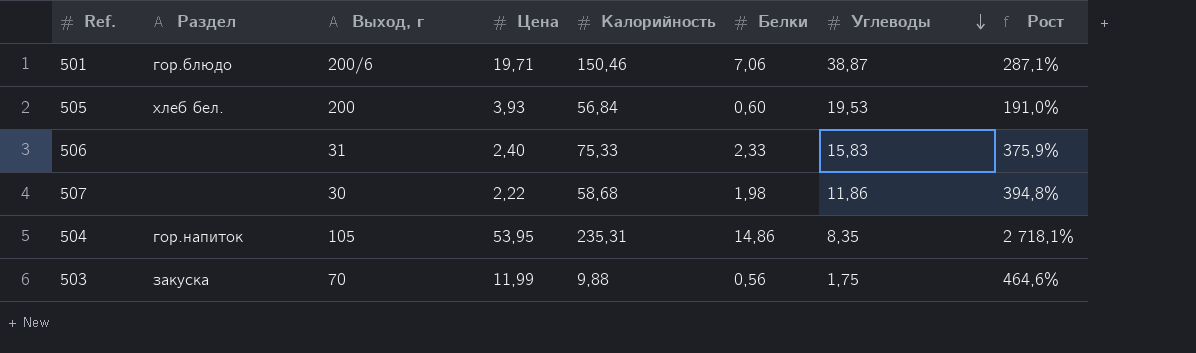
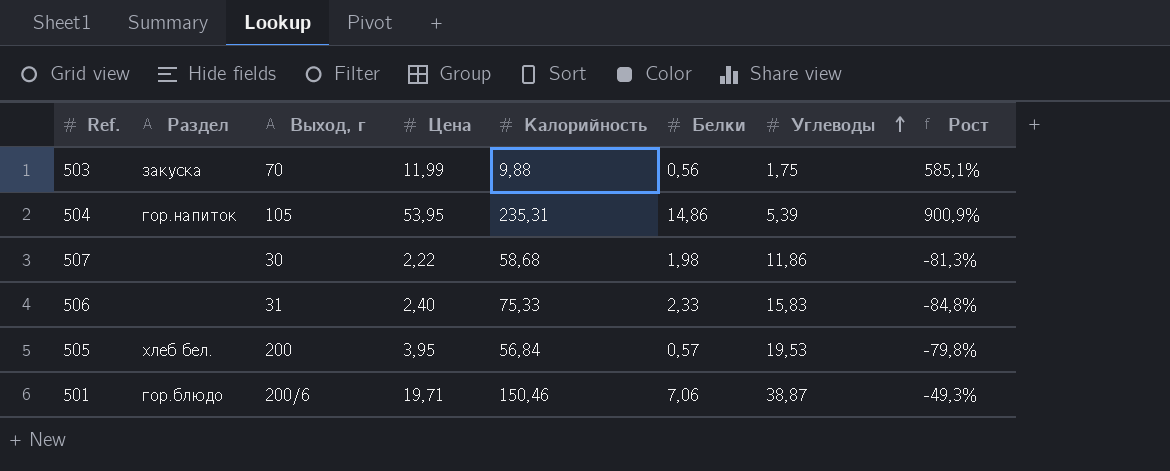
row order: Углеводы descending -> Углеводы ascending
column Рост | formula: ([Калорийность] - [Углеводы]) / [Углеводы] -> ([Цена] - [Углеводы]) / [Углеводы]
504 | Углеводы: 8,35 -> 5,39
505 | Цена: 3,93 -> 3,95
505 | Белки: 0,60 -> 0,57

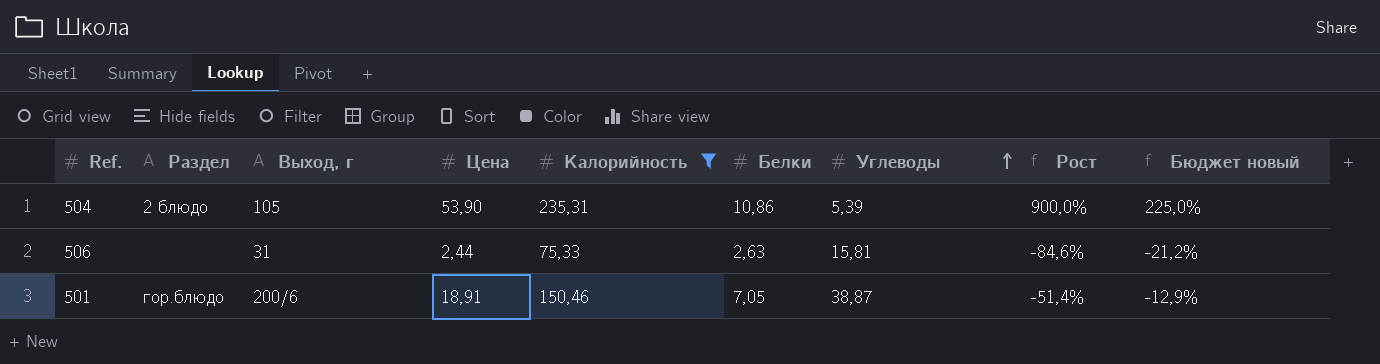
filter: none -> Калорийность >= 75,33
column Бюджет новый | formula: none -> [Рост] * 0,25
504 | Раздел: гор.напиток -> 2 блюдо
504 | Цена: 53,95 -> 53,90
504 | Белки: 14,86 -> 10,86
504 | Рост: 900,9% -> 900,0%
506 | Цена: 2,40 -> 2,44
506 | Белки: 2,33 -> 2,63
506 | Углеводы: 15,83 -> 15,81
506 | Рост: -84,8% -> -84,6%
501 | Цена: 19,71 -> 18,91
501 | Белки: 7,06 -> 7,05
501 | Рост: -49,3% -> -51,4%

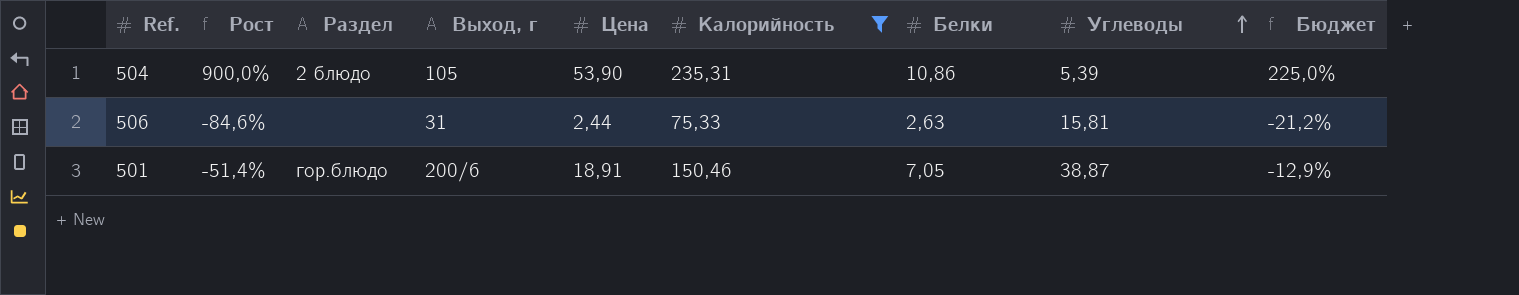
column Рост | position: 8 -> 2
column name: Бюджет новый -> Бюджет

